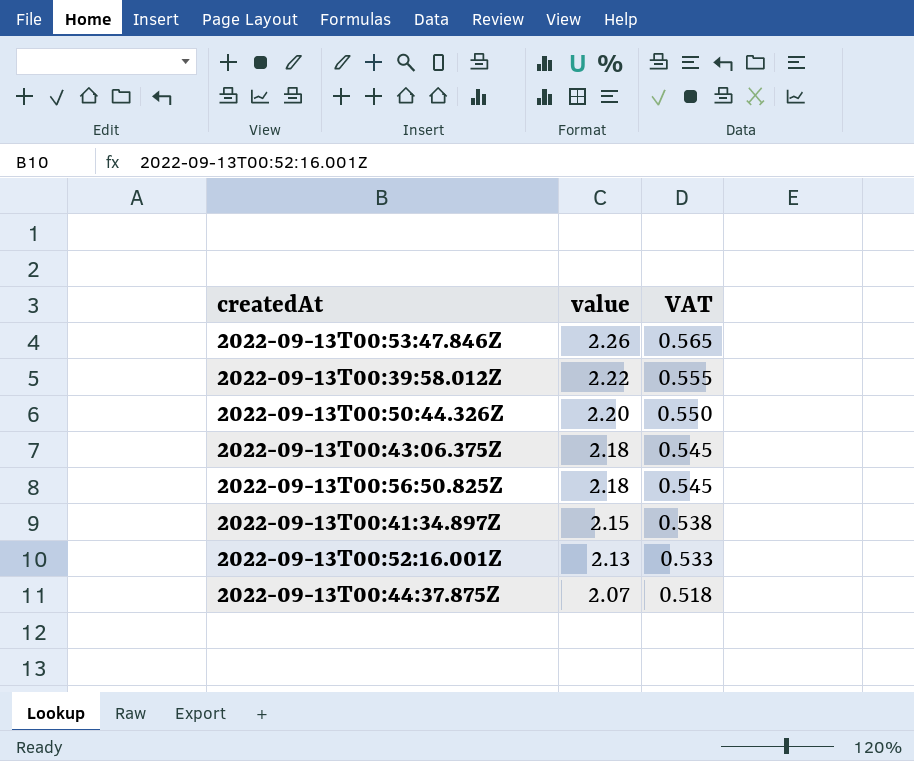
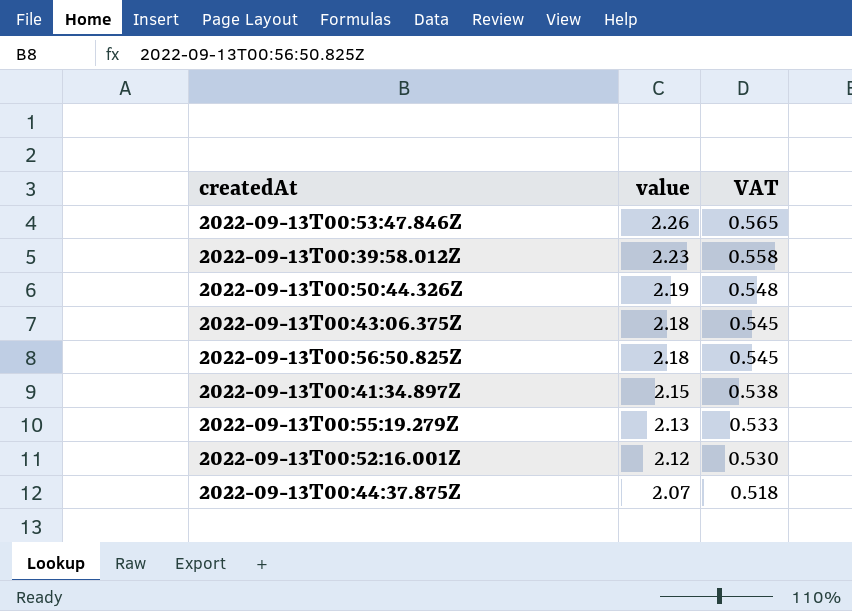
2022-09-13T00:39:58.012Z | value: 2.22 -> 2.23
2022-09-13T00:39:58.012Z | VAT: 0.555 -> 0.558
2022-09-13T00:50:44.326Z | value: 2.20 -> 2.19
2022-09-13T00:50:44.326Z | VAT: 0.550 -> 0.548
row 2022-09-13T00:55:19.279Z: none -> 2.13 | 0.533
2022-09-13T00:52:16.001Z | value: 2.13 -> 2.12
2022-09-13T00:52:16.001Z | VAT: 0.533 -> 0.530

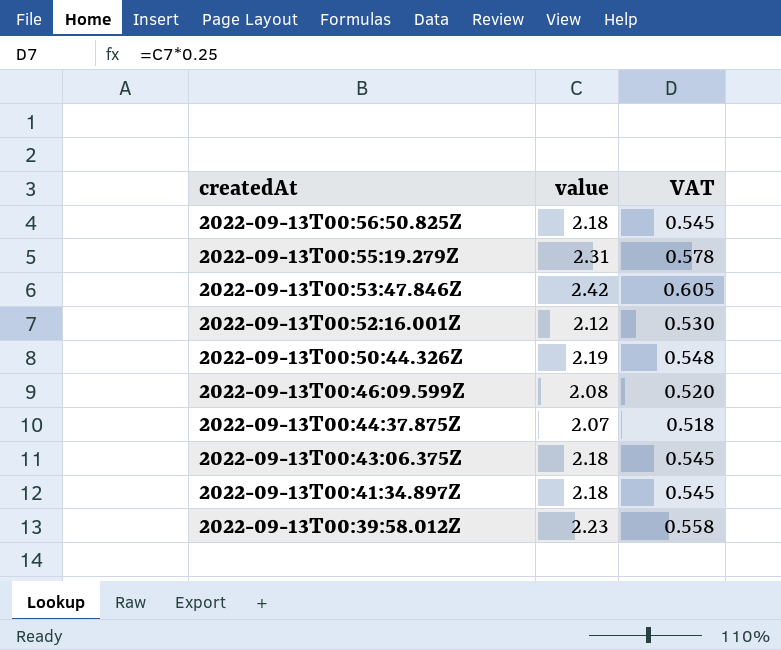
row order: value descending -> createdAt descending
2022-09-13T00:55:19.279Z | value: 2.13 -> 2.31
2022-09-13T00:55:19.279Z | VAT: 0.533 -> 0.578
2022-09-13T00:53:47.846Z | value: 2.26 -> 2.42
2022-09-13T00:53:47.846Z | VAT: 0.565 -> 0.605
row 2022-09-13T00:46:09.599Z: none -> 2.08 | 0.520
2022-09-13T00:41:34.897Z | value: 2.15 -> 2.18
2022-09-13T00:41:34.897Z | VAT: 0.538 -> 0.545

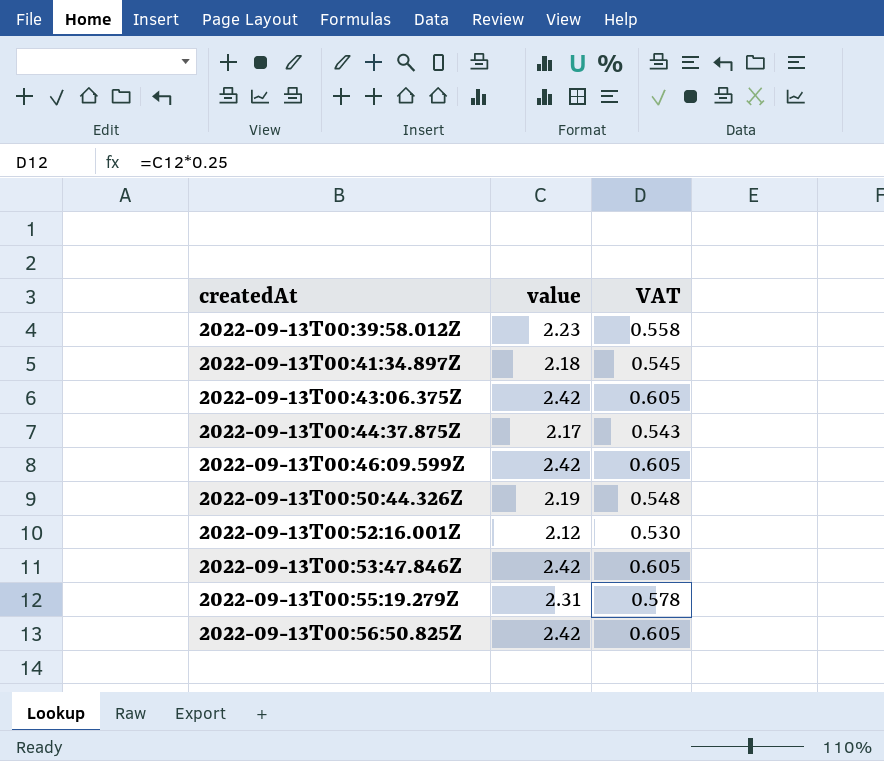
row order: createdAt descending -> createdAt ascending
2022-09-13T00:43:06.375Z | value: 2.18 -> 2.42
2022-09-13T00:43:06.375Z | VAT: 0.545 -> 0.605
2022-09-13T00:44:37.875Z | value: 2.07 -> 2.17
2022-09-13T00:44:37.875Z | VAT: 0.518 -> 0.543
2022-09-13T00:46:09.599Z | value: 2.08 -> 2.42
2022-09-13T00:46:09.599Z | VAT: 0.520 -> 0.605
2022-09-13T00:56:50.825Z | value: 2.18 -> 2.42
2022-09-13T00:56:50.825Z | VAT: 0.545 -> 0.605

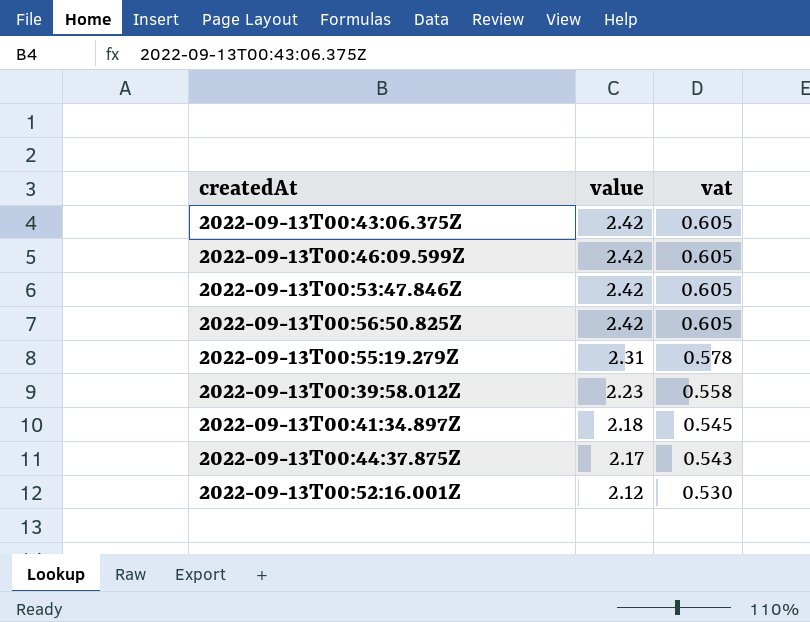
row order: createdAt ascending -> value descending
column name: VAT -> vat
row 2022-09-13T00:50:44.326Z: 2.19 | 0.548 -> none

